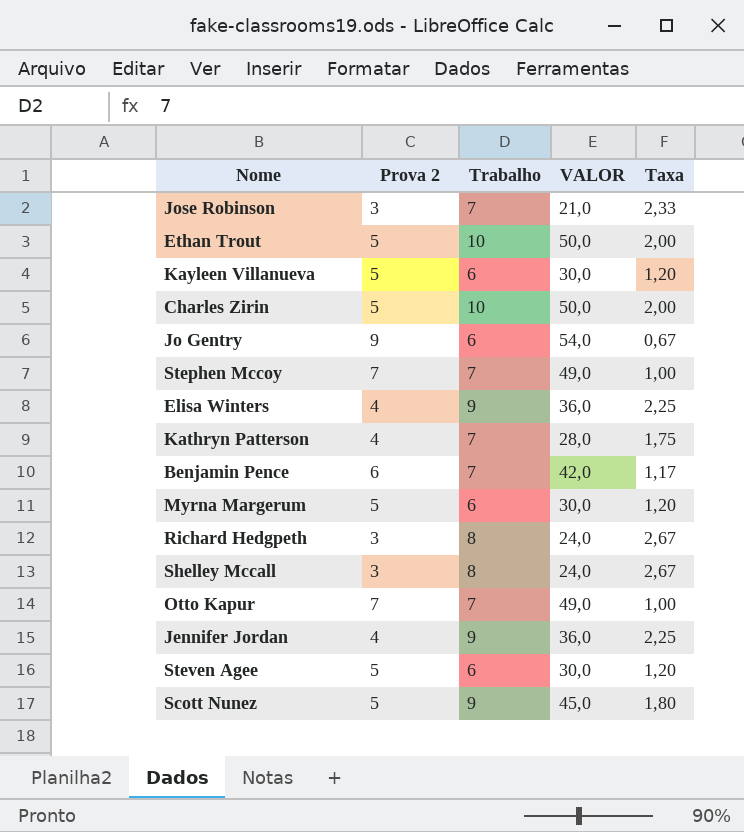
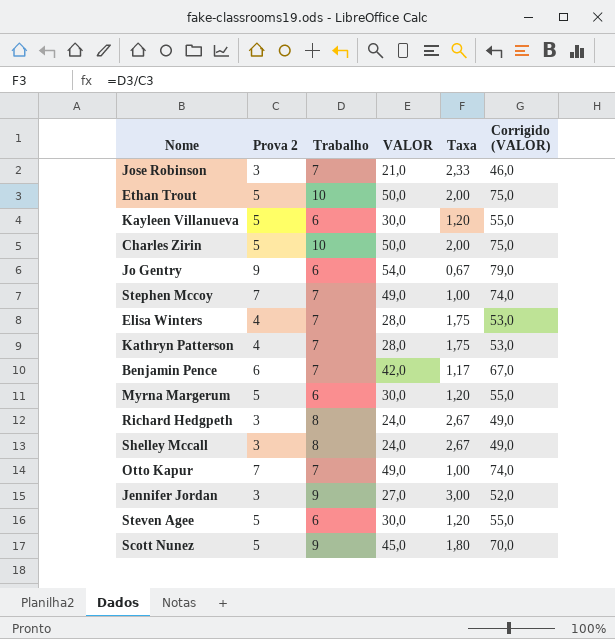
column Corrigido (VALOR) | formula: none -> [VALOR] + 25
Elisa Winters | Trabalho: 9 -> 7
Elisa Winters | VALOR: 36,0 -> 28,0
Elisa Winters | Taxa: 2,25 -> 1,75
Jennifer Jordan | Prova 2: 4 -> 3
Jennifer Jordan | VALOR: 36,0 -> 27,0
Jennifer Jordan | Taxa: 2,25 -> 3,00

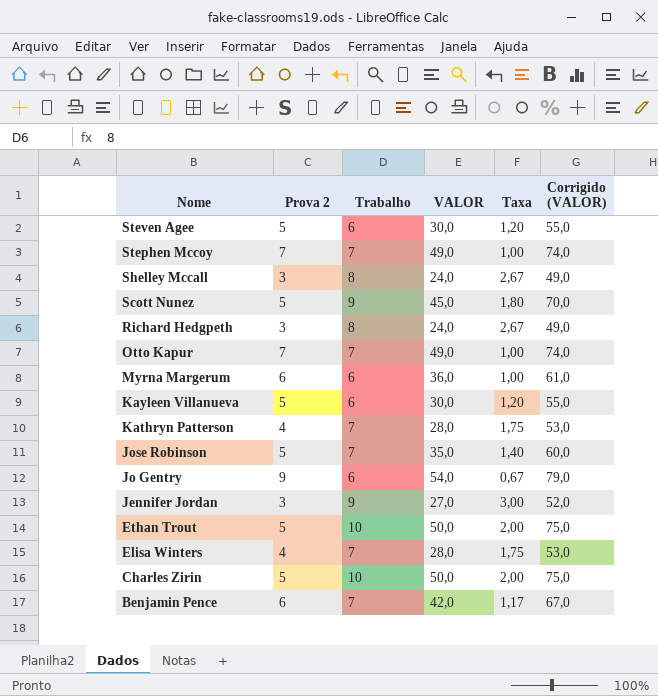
row order: none -> Nome descending
Myrna Margerum | Prova 2: 5 -> 6
Myrna Margerum | VALOR: 30,0 -> 36,0
Myrna Margerum | Taxa: 1,20 -> 1,00
Myrna Margerum | Corrigido (VALOR): 55,0 -> 61,0
Jose Robinson | Prova 2: 3 -> 5
Jose Robinson | VALOR: 21,0 -> 35,0
Jose Robinson | Taxa: 2,33 -> 1,40
Jose Robinson | Corrigido (VALOR): 46,0 -> 60,0

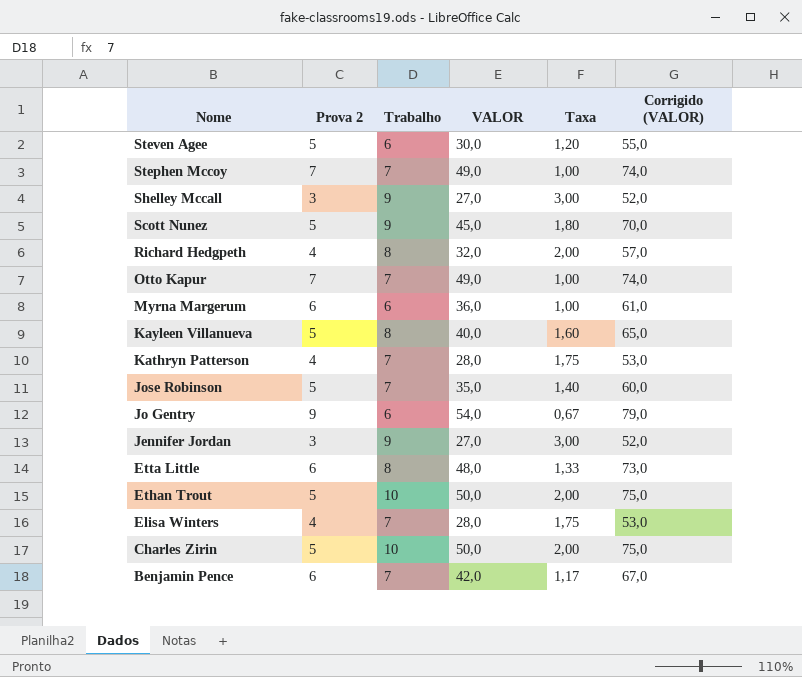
Shelley Mccall | Trabalho: 8 -> 9
Shelley Mccall | VALOR: 24,0 -> 27,0
Shelley Mccall | Taxa: 2,67 -> 3,00
Shelley Mccall | Corrigido (VALOR): 49,0 -> 52,0
Richard Hedgpeth | Prova 2: 3 -> 4
Richard Hedgpeth | VALOR: 24,0 -> 32,0
Richard Hedgpeth | Taxa: 2,67 -> 2,00
Richard Hedgpeth | Corrigido (VALOR): 49,0 -> 57,0
Kayleen Villanueva | Trabalho: 6 -> 8
Kayleen Villanueva | VALOR: 30,0 -> 40,0
Kayleen Villanueva | Taxa: 1,20 -> 1,60
Kayleen Villanueva | Corrigido (VALOR): 55,0 -> 65,0
row Etta Little: none -> 6 | 8 | 48,0 | 1,33 | 73,0

